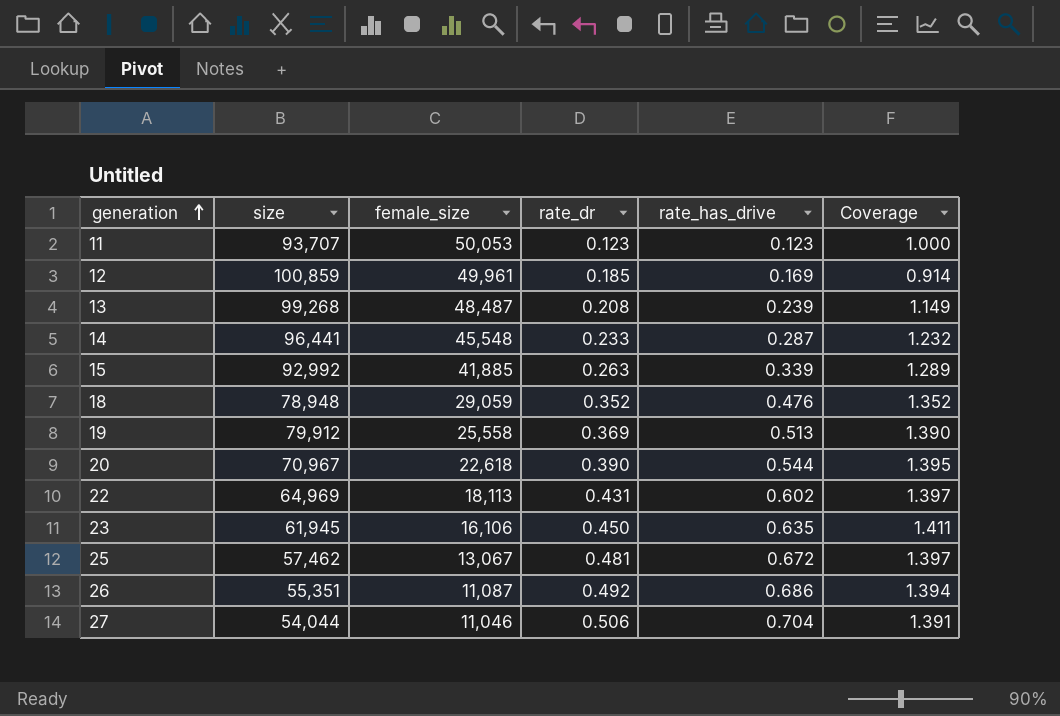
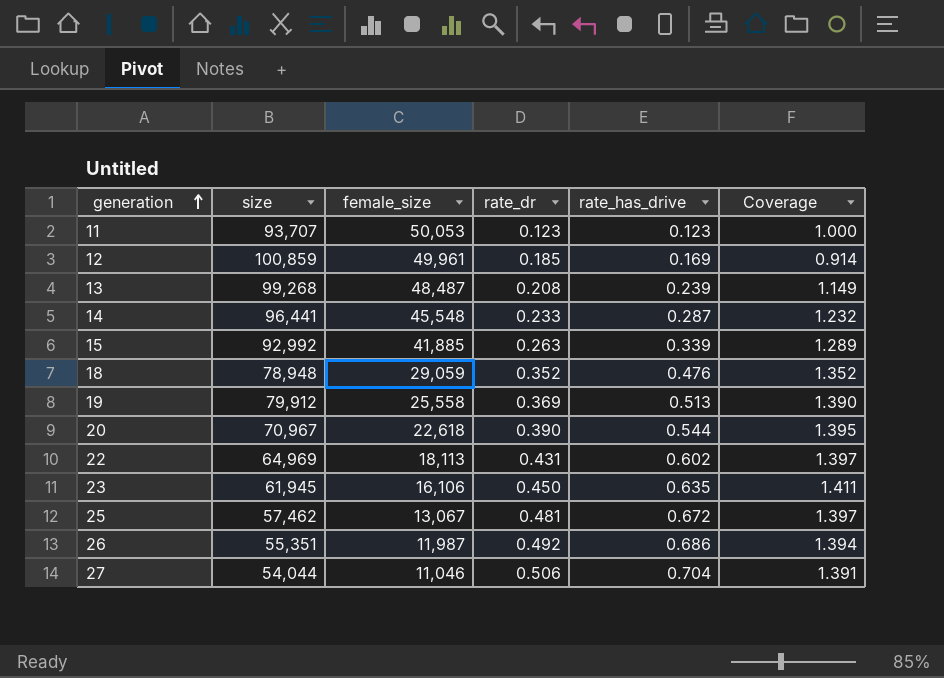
26 | female_size: 11,087 -> 11,987

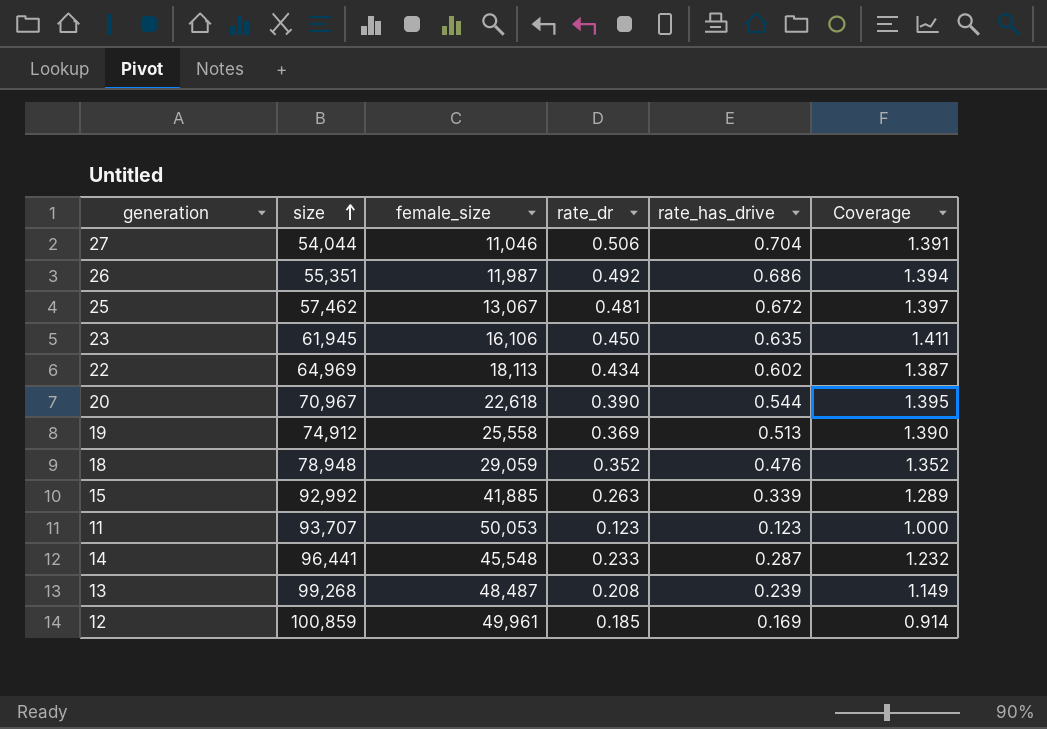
row order: generation ascending -> size ascending
22 | rate_dr: 0.431 -> 0.434
22 | Coverage: 1.397 -> 1.387
19 | size: 79,912 -> 74,912

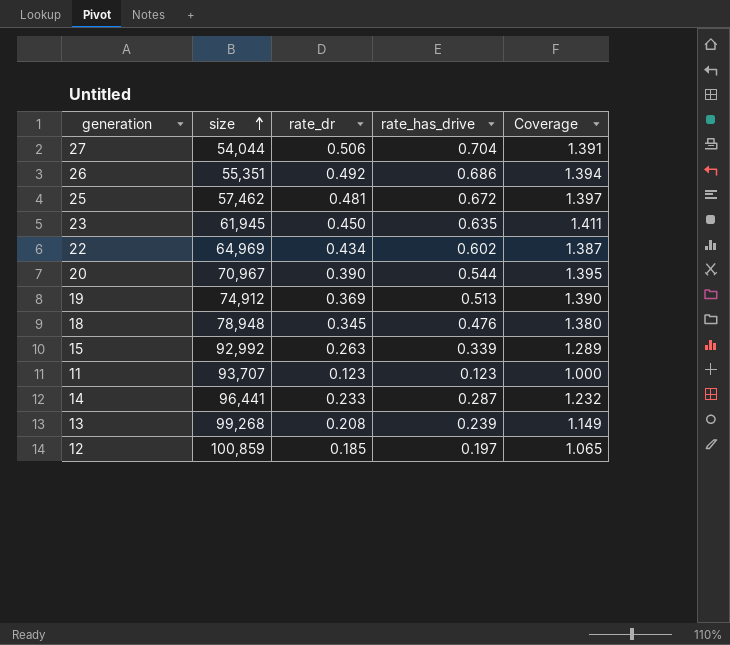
column female_size | position: 3 -> none
18 | rate_dr: 0.352 -> 0.345
18 | Coverage: 1.352 -> 1.380
12 | rate_has_drive: 0.169 -> 0.197
12 | Coverage: 0.914 -> 1.065

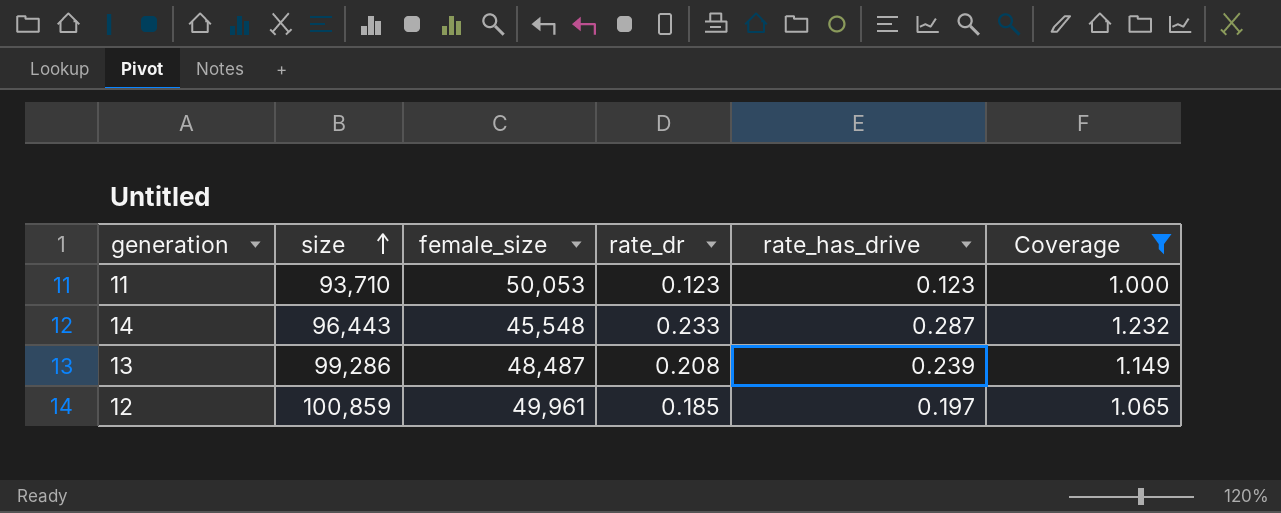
filter: none -> Coverage <= 1.232
column female_size | position: none -> 3
11 | size: 93,707 -> 93,710
14 | size: 96,441 -> 96,443
13 | size: 99,268 -> 99,286

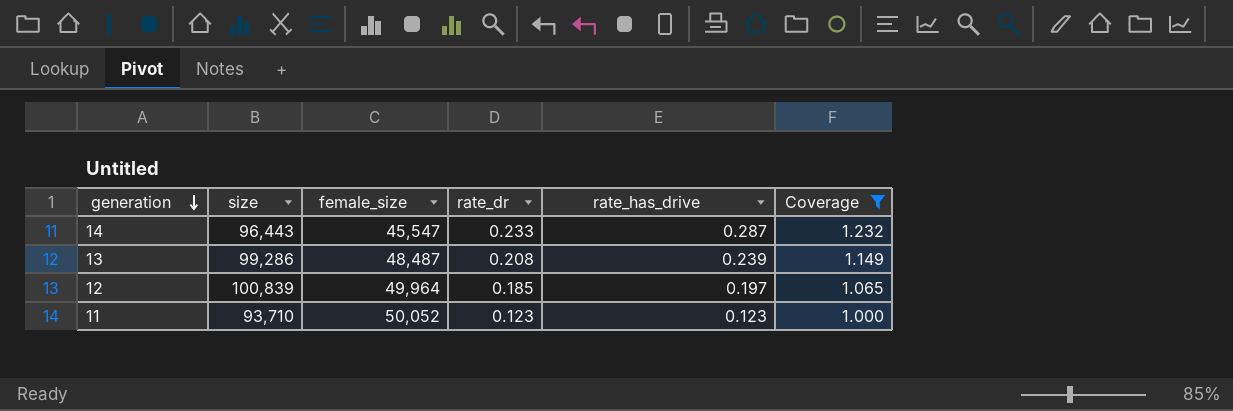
row order: size ascending -> generation descending
14 | female_size: 45,548 -> 45,547
12 | size: 100,859 -> 100,839
12 | female_size: 49,961 -> 49,964
11 | female_size: 50,053 -> 50,052

